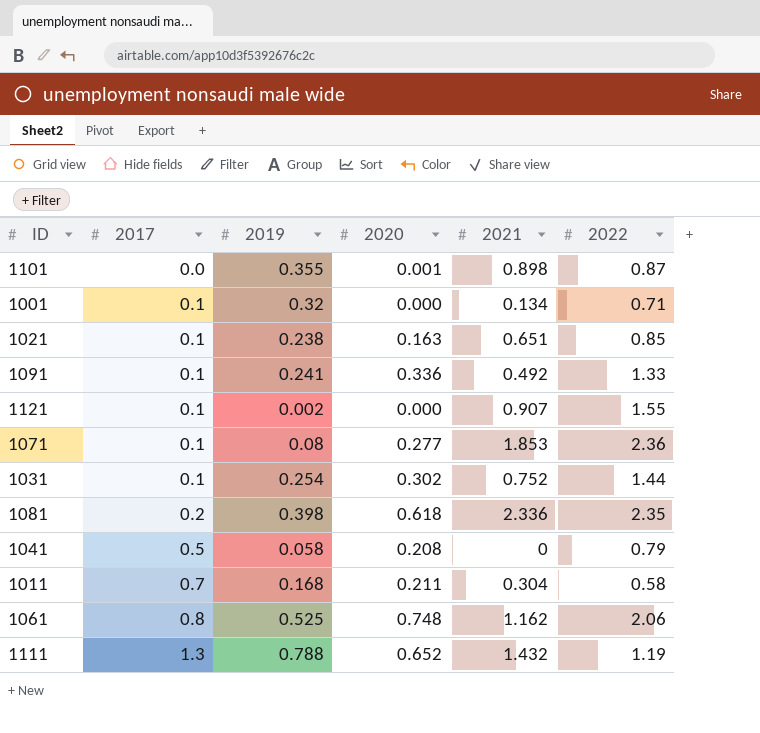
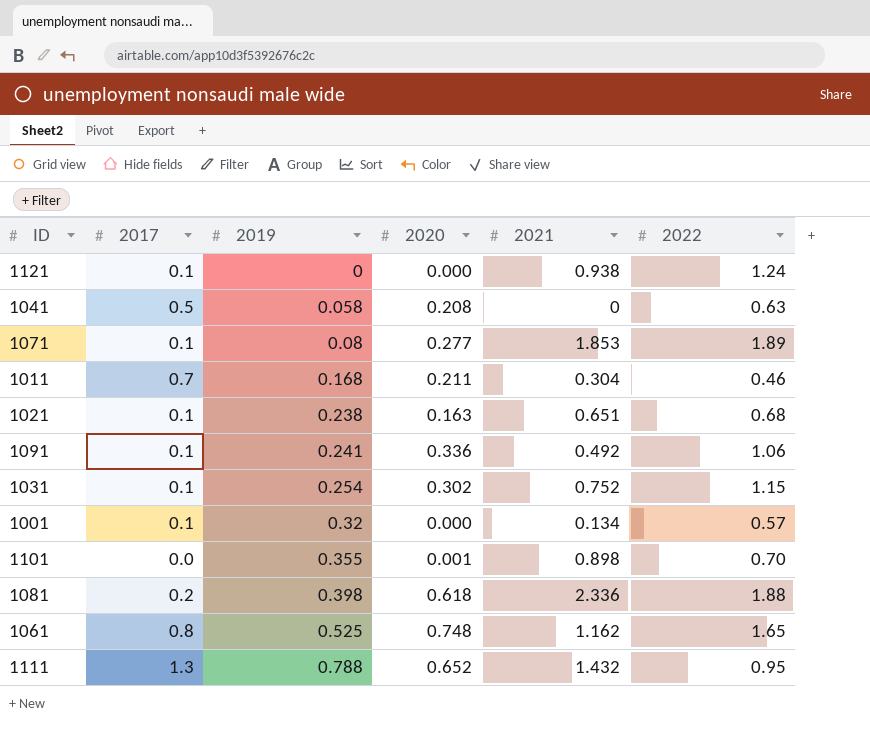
row order: 2017 ascending -> 2019 ascending
1121 | 2019: 0.002 -> 0
1121 | 2021: 0.907 -> 0.938
1121 | 2022: 1.55 -> 1.24
1041 | 2022: 0.79 -> 0.63
1071 | 2022: 2.36 -> 1.89
1011 | 2022: 0.58 -> 0.46
1021 | 2022: 0.85 -> 0.68
1091 | 2022: 1.33 -> 1.06
1031 | 2022: 1.44 -> 1.15
1001 | 2022: 0.71 -> 0.57
1101 | 2022: 0.87 -> 0.70
1081 | 2022: 2.35 -> 1.88
1061 | 2022: 2.06 -> 1.65
1111 | 2022: 1.19 -> 0.95

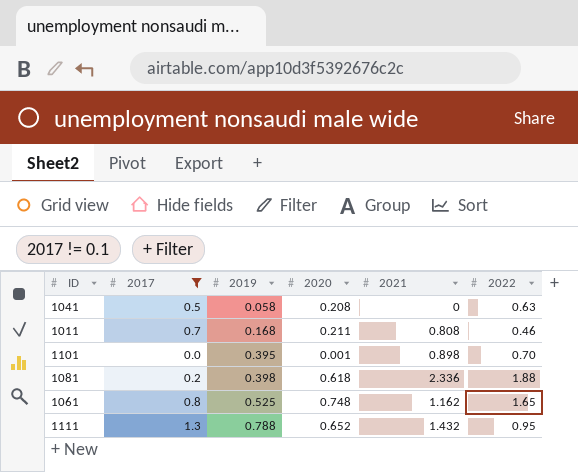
filter: none -> 2017 != 0.1
1011 | 2021: 0.304 -> 0.808
1101 | 2019: 0.355 -> 0.395

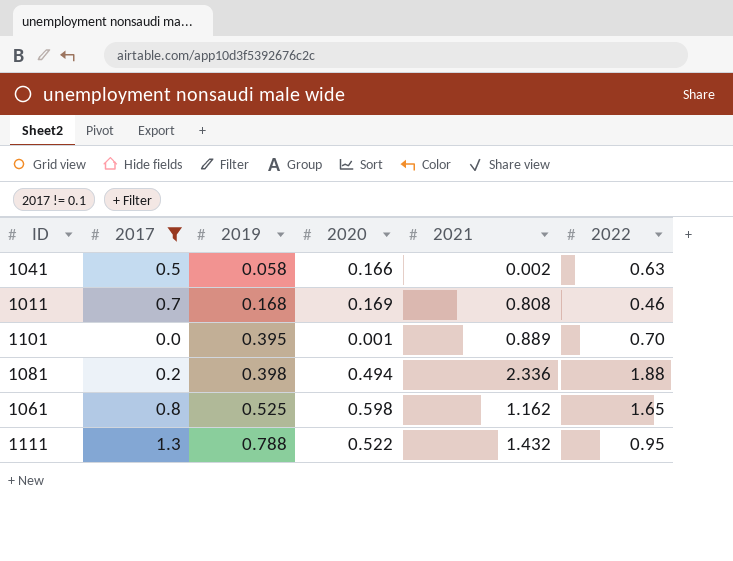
1041 | 2020: 0.208 -> 0.166
1041 | 2021: 0 -> 0.002
1011 | 2020: 0.211 -> 0.169
1101 | 2021: 0.898 -> 0.889
1081 | 2020: 0.618 -> 0.494
1061 | 2020: 0.748 -> 0.598
1111 | 2020: 0.652 -> 0.522

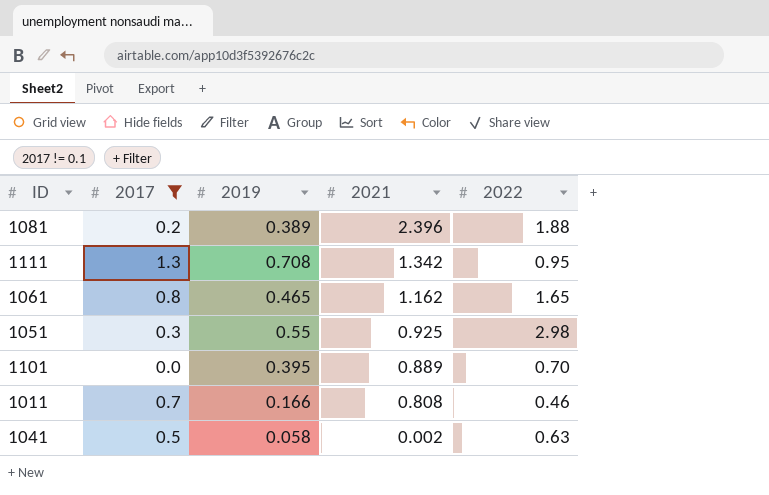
row order: 2019 ascending -> 2021 descending
column 2020 | position: 4 -> none
1081 | 2019: 0.398 -> 0.389
1081 | 2021: 2.336 -> 2.396
1111 | 2019: 0.788 -> 0.708
1111 | 2021: 1.432 -> 1.342
1061 | 2019: 0.525 -> 0.465
row 1051: none -> 0.3 | 0.55 | 0.925 | 2.98
1011 | 2019: 0.168 -> 0.166

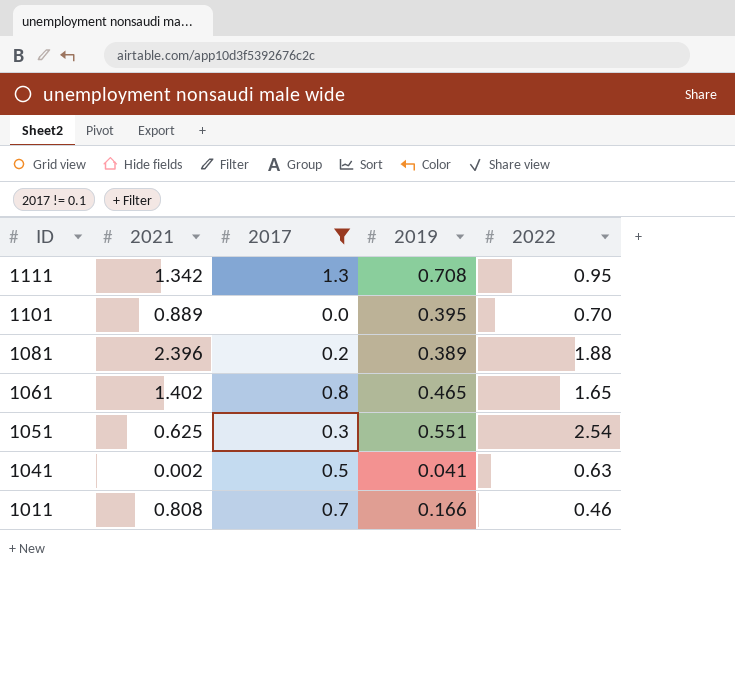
row order: 2021 descending -> ID descending
column 2021 | position: 4 -> 2
1061 | 2021: 1.162 -> 1.402
1051 | 2021: 0.925 -> 0.625
1051 | 2019: 0.55 -> 0.551
1051 | 2022: 2.98 -> 2.54
1041 | 2019: 0.058 -> 0.041

